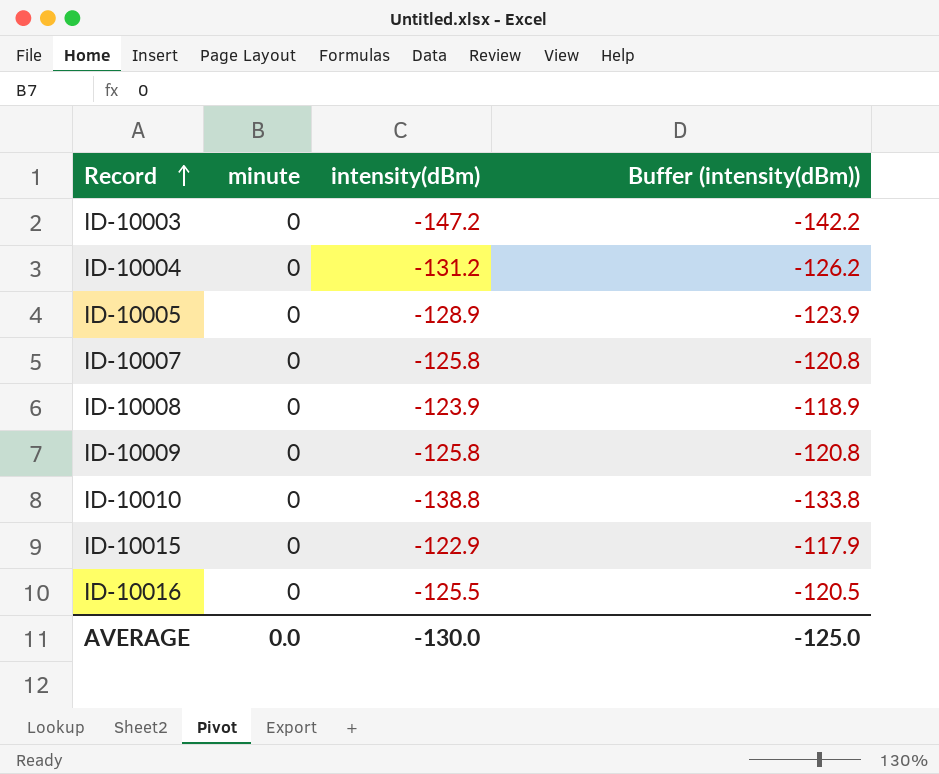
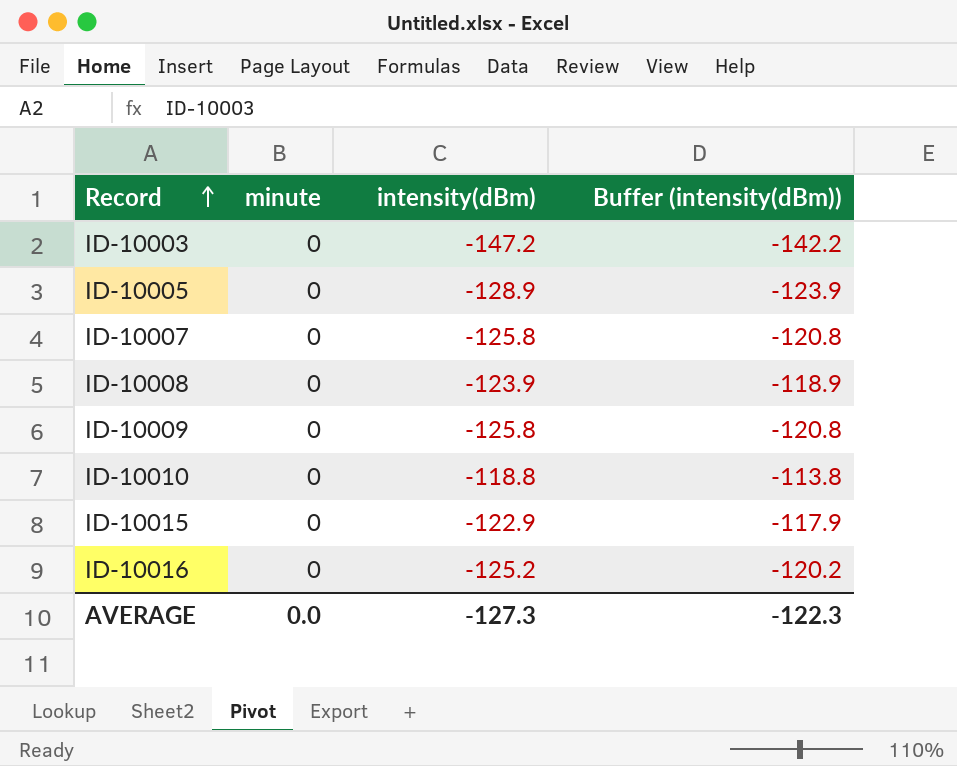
row ID-10004: 0 | -131.2 | -126.2 -> none
ID-10010 | intensity(dBm): -138.8 -> -118.8
ID-10010 | Buffer (intensity(dBm)): -133.8 -> -113.8
ID-10016 | intensity(dBm): -125.5 -> -125.2
ID-10016 | Buffer (intensity(dBm)): -120.5 -> -120.2
AVERAGE | intensity(dBm): -130.0 -> -127.3
AVERAGE | Buffer (intensity(dBm)): -125.0 -> -122.3

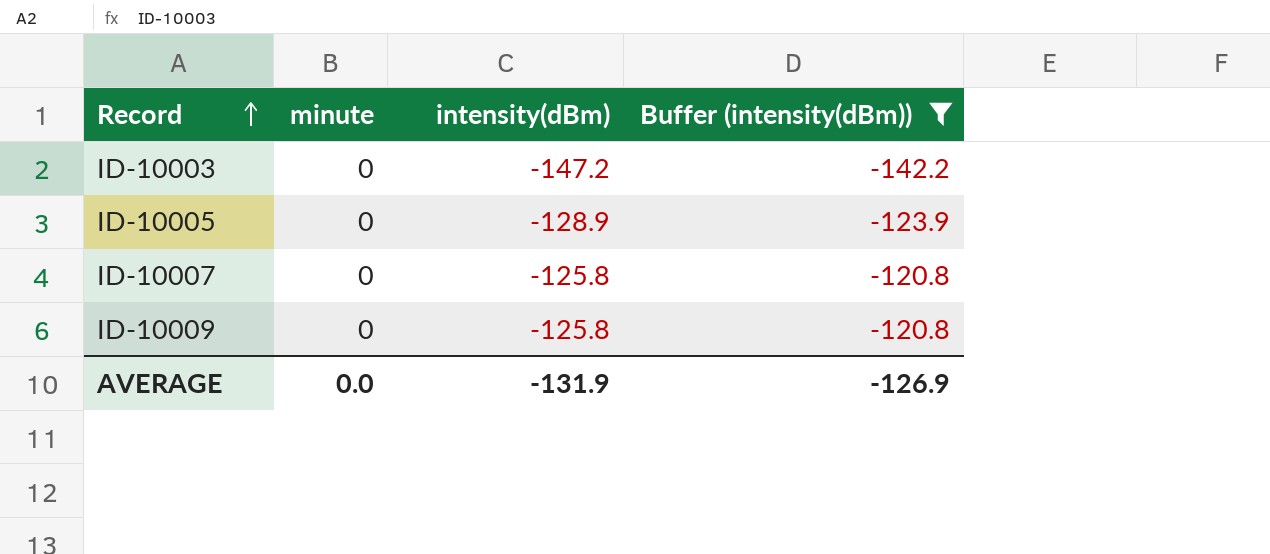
filter: none -> Buffer (intensity(dBm)) <= -120.8
AVERAGE | intensity(dBm): -127.3 -> -131.9
AVERAGE | Buffer (intensity(dBm)): -122.3 -> -126.9

